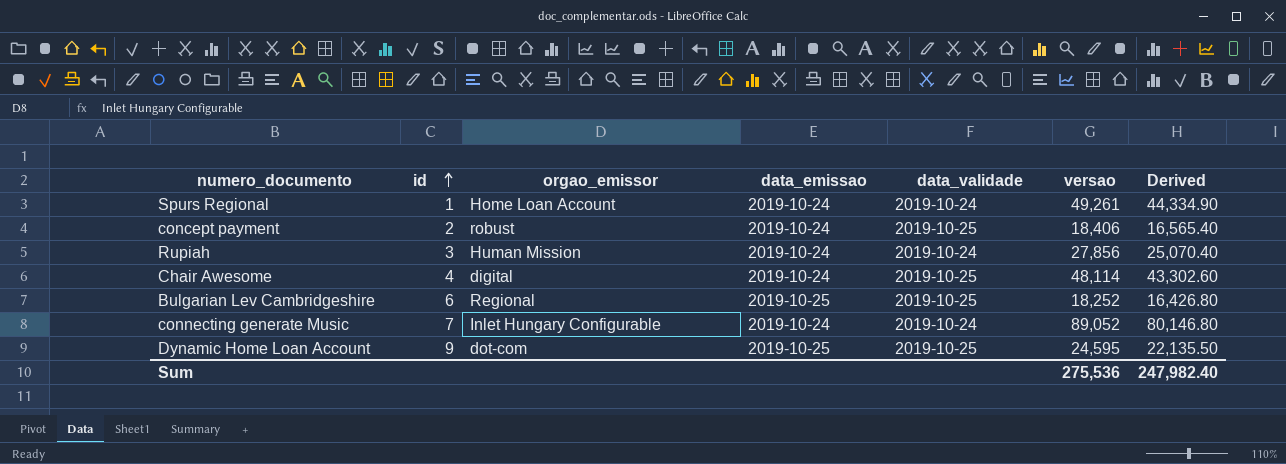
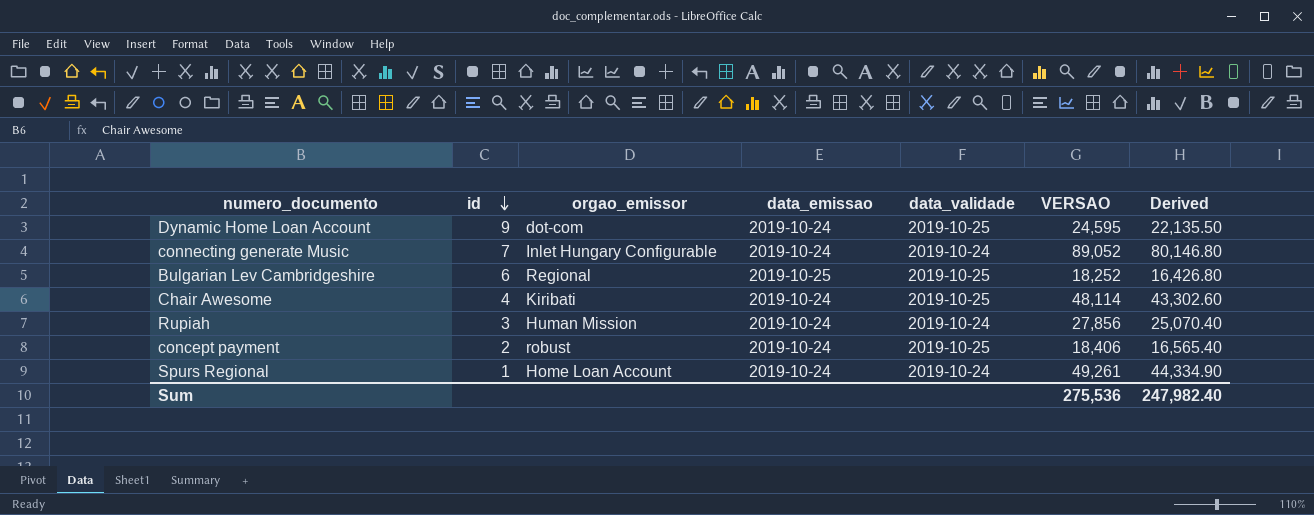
row order: id ascending -> id descending
column name: versao -> VERSAO
Dynamic Home Loan Account | data_emissao: 2019-10-25 -> 2019-10-24
Chair Awesome | orgao_emissor: digital -> Kiribati

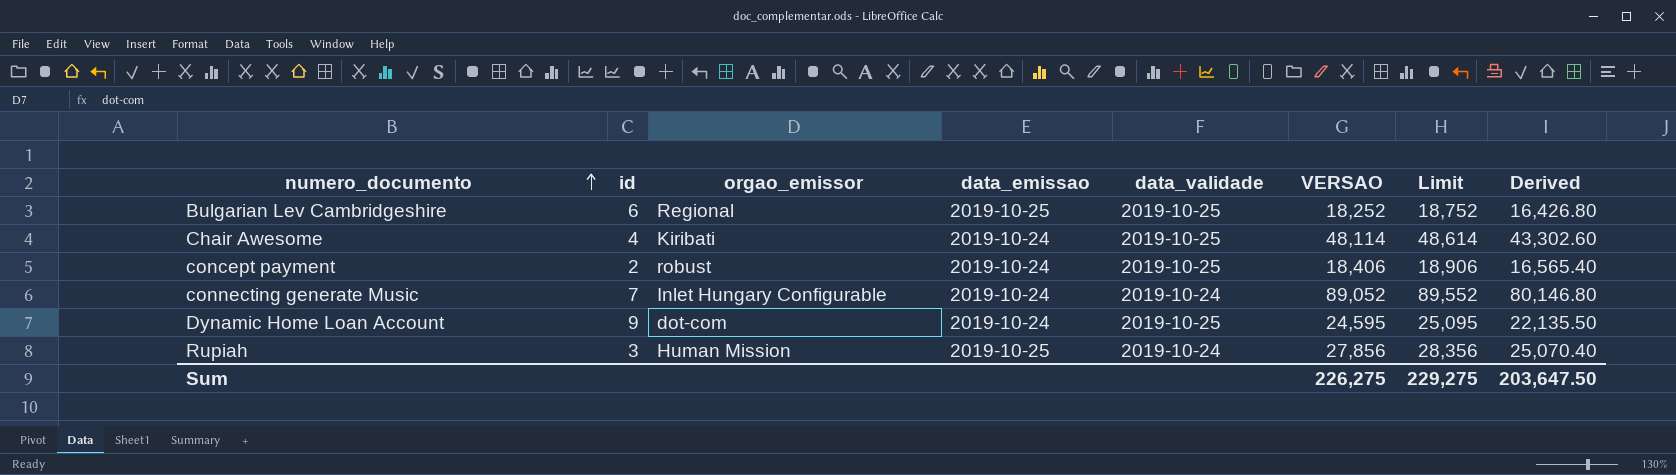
row order: id descending -> numero_documento ascending
column Limit | formula: none -> [VERSAO] + 500
row Spurs Regional: 1 | Home Loan Account | 2019-10-24 | 2019-10-24 | 49,261 | 44,334.90 -> none
Rupiah | data_emissao: 2019-10-24 -> 2019-10-25
Sum | VERSAO: 275,536 -> 226,275
Sum | Derived: 247,982.40 -> 203,647.50

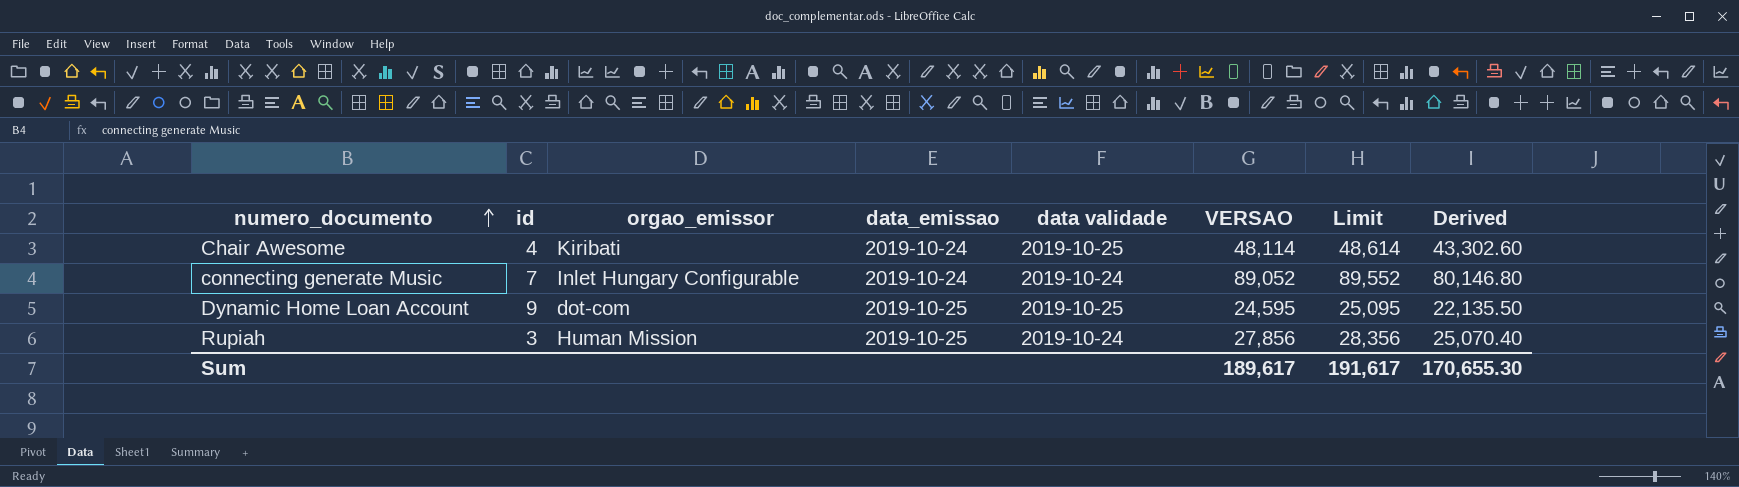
column name: data_validade -> data validade
row Bulgarian Lev Cambridgeshire: 6 | Regional | 2019-10-25 | 2019-10-25 | 18,252 | 18,752 | 16,426.80 -> none
row concept payment: 2 | robust | 2019-10-24 | 2019-10-25 | 18,406 | 18,906 | 16,565.40 -> none
Dynamic Home Loan Account | data_emissao: 2019-10-24 -> 2019-10-25
Sum | VERSAO: 226,275 -> 189,617
Sum | Limit: 229,275 -> 191,617
Sum | Derived: 203,647.50 -> 170,655.30

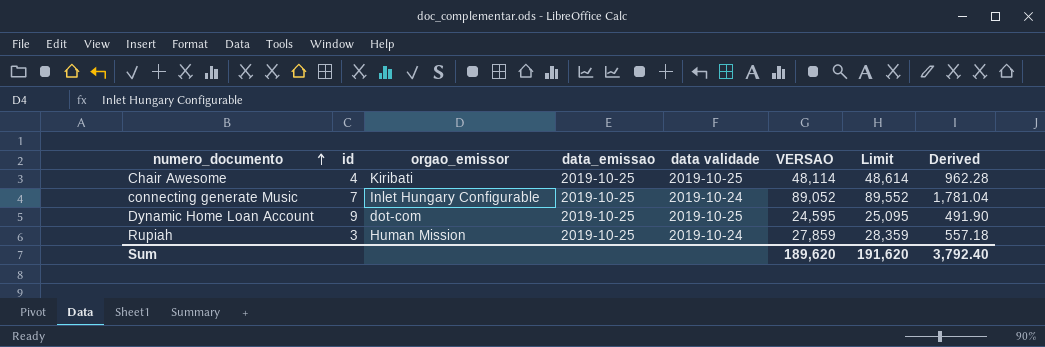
column Derived | formula: [VERSAO] * 0.9 -> [VERSAO] * 0.02
Chair Awesome | data_emissao: 2019-10-24 -> 2019-10-25
connecting generate Music | data_emissao: 2019-10-24 -> 2019-10-25
Rupiah | VERSAO: 27,856 -> 27,859
Rupiah | Limit: 28,356 -> 28,359
Sum | VERSAO: 189,617 -> 189,620
Sum | Limit: 191,617 -> 191,620
Sum | Derived: 170,655.30 -> 3,792.40

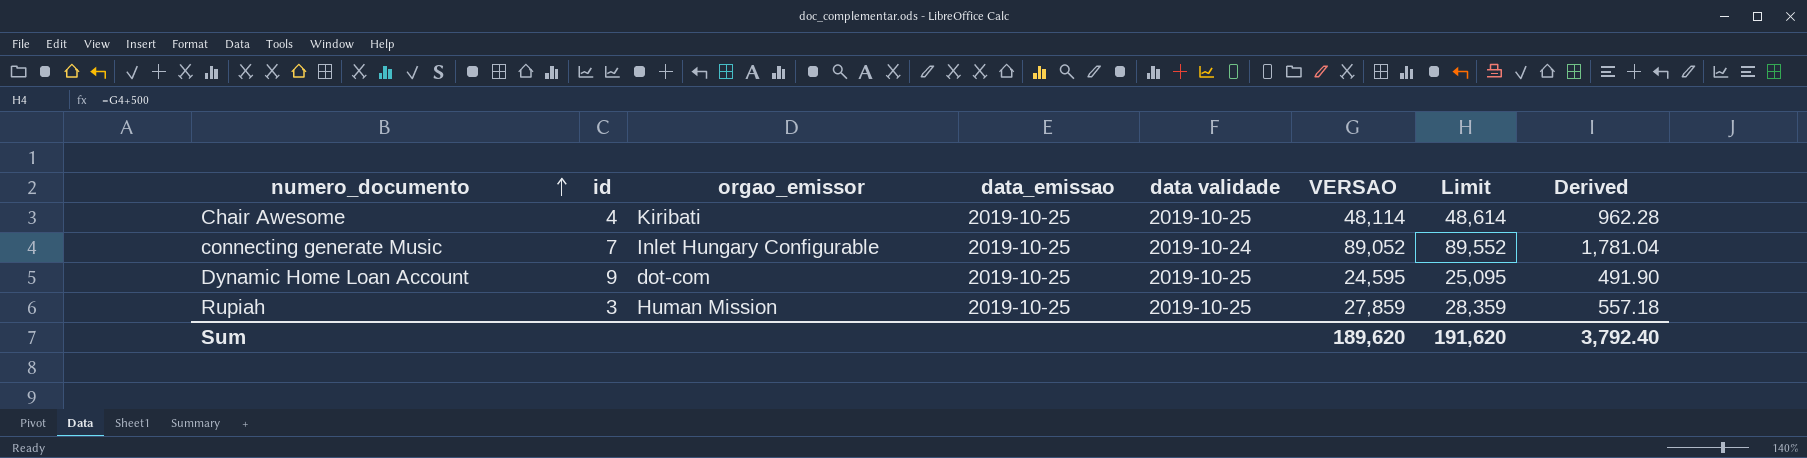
Rupiah | data validade: 2019-10-24 -> 2019-10-25

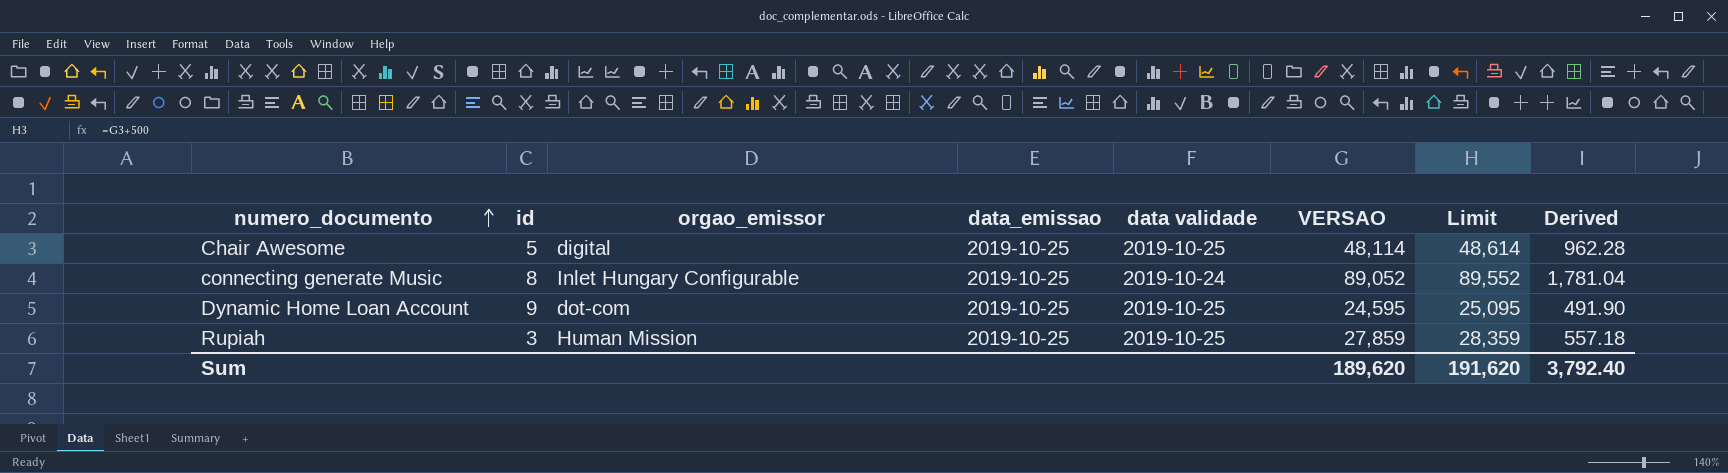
Chair Awesome | id: 4 -> 5
Chair Awesome | orgao_emissor: Kiribati -> digital
connecting generate Music | id: 7 -> 8

